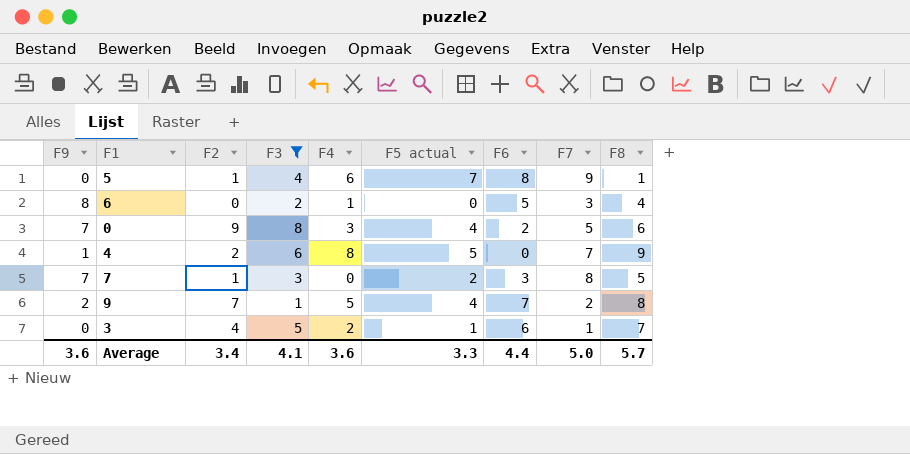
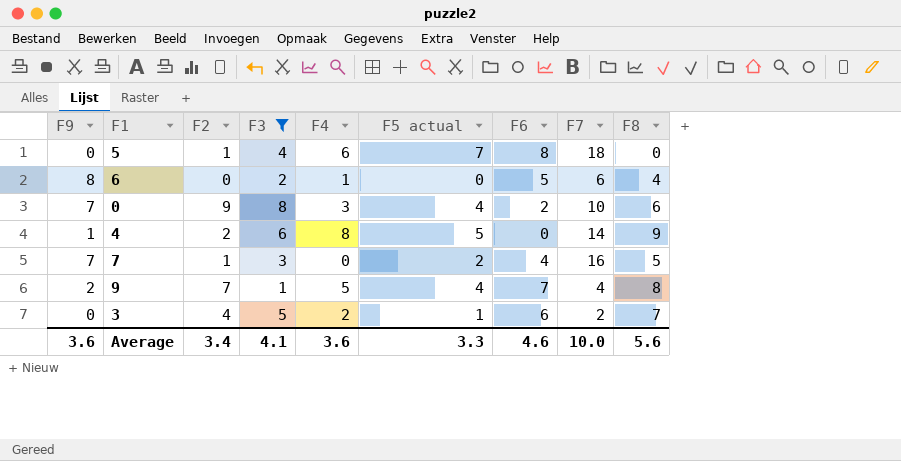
5 | F7: 9 -> 18
5 | F8: 1 -> 0
6 | F7: 3 -> 6
0 | F7: 5 -> 10
4 | F7: 7 -> 14
7 | F6: 3 -> 4
7 | F7: 8 -> 16
9 | F7: 2 -> 4
3 | F7: 1 -> 2
Average | F6: 4.4 -> 4.6
Average | F7: 5.0 -> 10.0
Average | F8: 5.7 -> 5.6

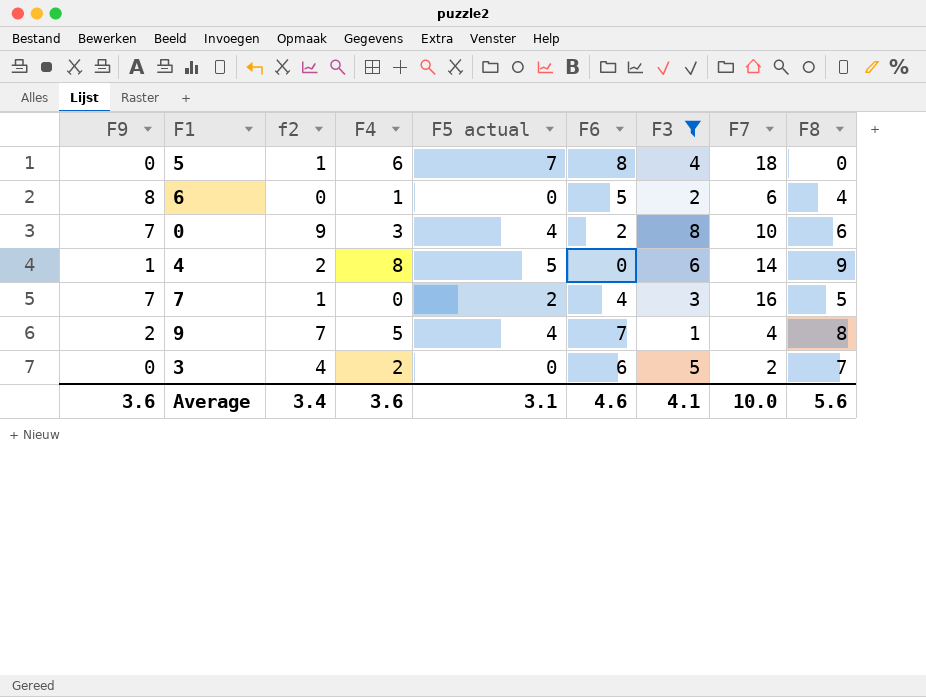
column name: F2 -> f2
column F3 | position: 4 -> 7
3 | F5 actual: 1 -> 0
Average | F5 actual: 3.3 -> 3.1

